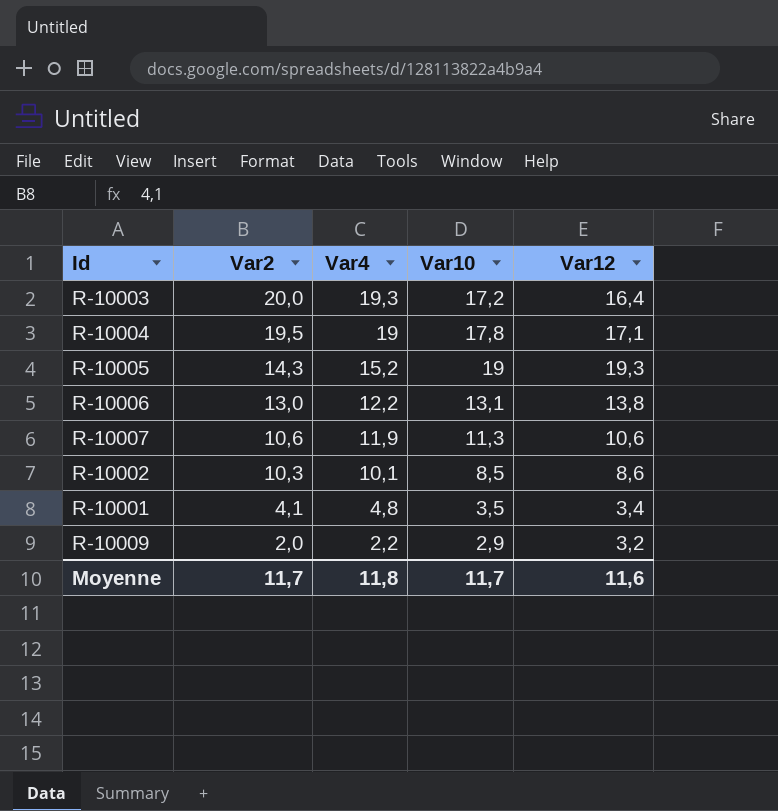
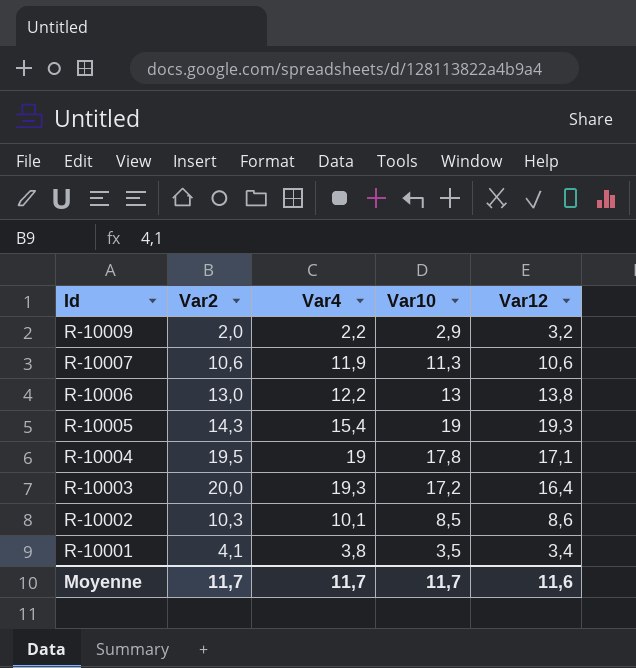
row order: Var2 descending -> Id descending
R-10006 | Var10: 13,1 -> 13
R-10005 | Var4: 15,2 -> 15,4
R-10001 | Var4: 4,8 -> 3,8
Moyenne | Var4: 11,8 -> 11,7

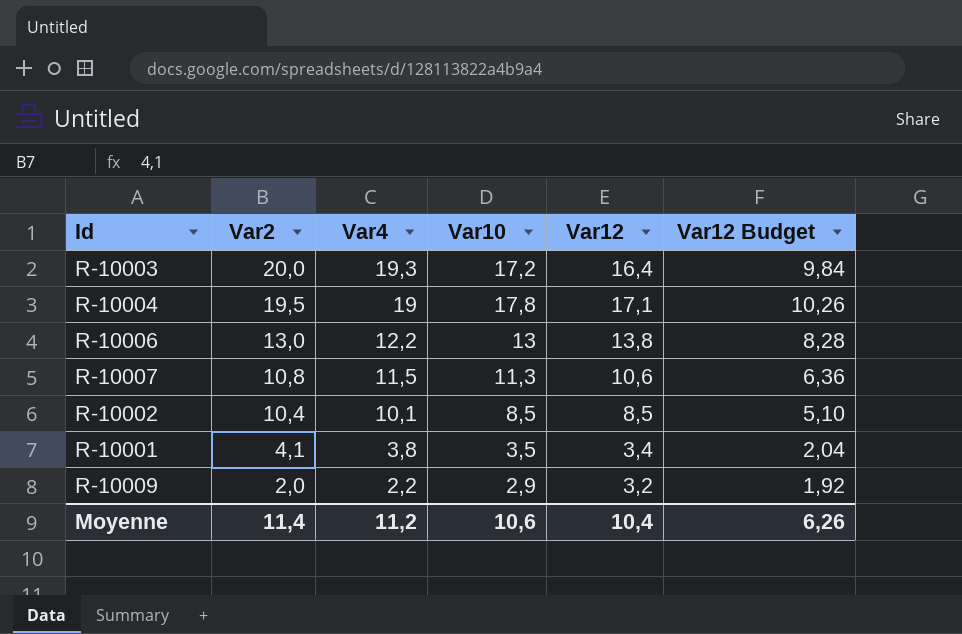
row order: Id descending -> Var2 descending
column Var12 Budget | formula: none -> [Var12] * 0,6
row R-10005: 14,3 | 15,4 | 19 | 19,3 -> none
R-10007 | Var2: 10,6 -> 10,8
R-10007 | Var4: 11,9 -> 11,5
R-10002 | Var2: 10,3 -> 10,4
R-10002 | Var12: 8,6 -> 8,5
Moyenne | Var2: 11,7 -> 11,4
Moyenne | Var4: 11,7 -> 11,2
Moyenne | Var10: 11,7 -> 10,6
Moyenne | Var12: 11,6 -> 10,4

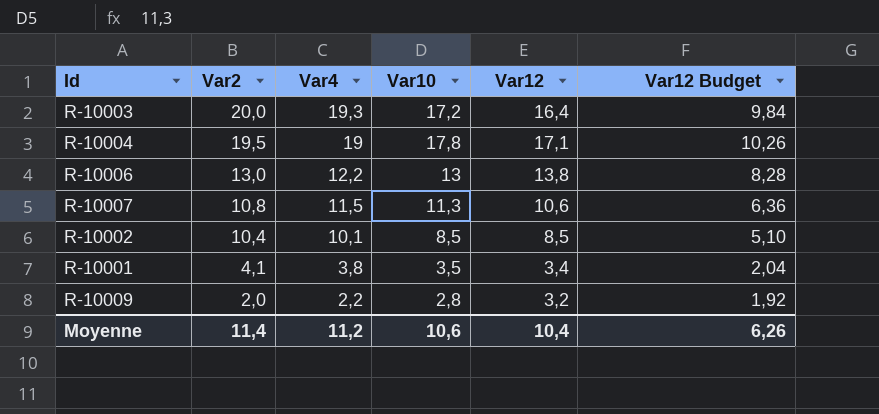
R-10009 | Var10: 2,9 -> 2,8

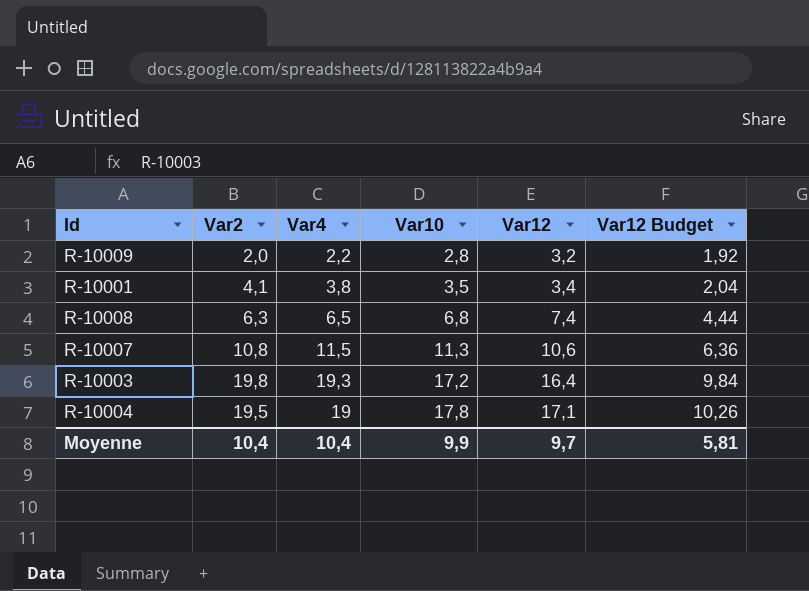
row order: Var2 descending -> Var10 ascending
row R-10006: 13,0 | 12,2 | 13 | 13,8 | 8,28 -> none
row R-10002: 10,4 | 10,1 | 8,5 | 8,5 | 5,10 -> none
row R-10008: none -> 6,3 | 6,5 | 6,8 | 7,4 | 4,44
R-10003 | Var2: 20,0 -> 19,8
Moyenne | Var2: 11,4 -> 10,4
Moyenne | Var4: 11,2 -> 10,4
Moyenne | Var10: 10,6 -> 9,9
Moyenne | Var12: 10,4 -> 9,7
Moyenne | Var12 Budget: 6,26 -> 5,81

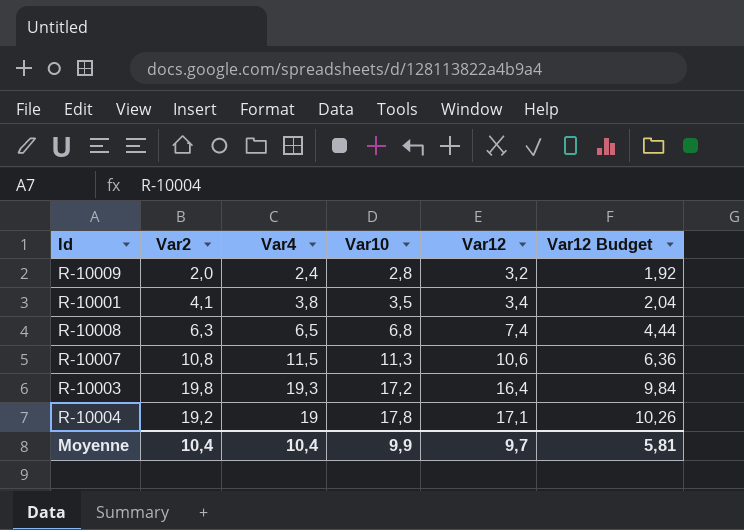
R-10009 | Var4: 2,2 -> 2,4
R-10004 | Var2: 19,5 -> 19,2

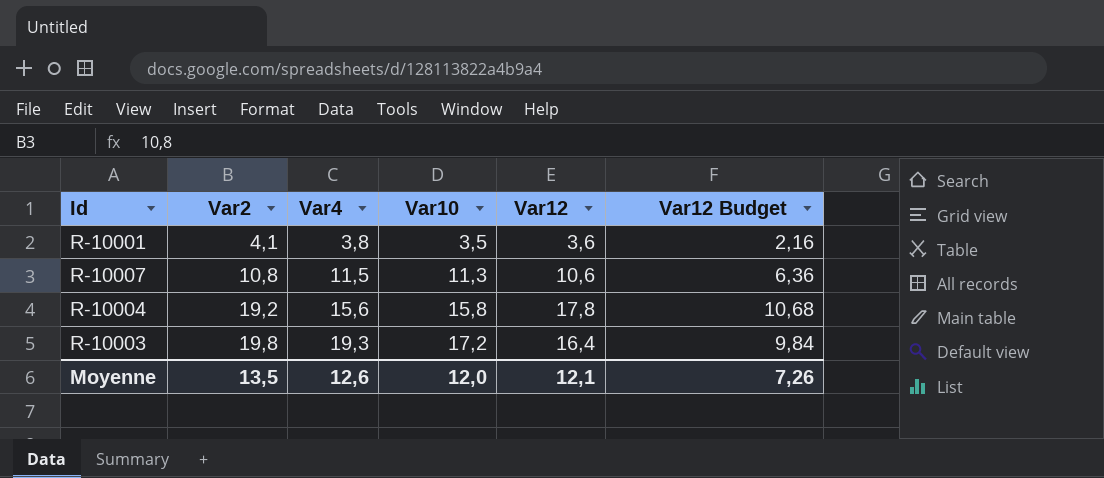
row order: Var10 ascending -> Var2 ascending
row R-10009: 2,0 | 2,4 | 2,8 | 3,2 | 1,92 -> none
row R-10008: 6,3 | 6,5 | 6,8 | 7,4 | 4,44 -> none
R-10001 | Var12: 3,4 -> 3,6
R-10001 | Var12 Budget: 2,04 -> 2,16
R-10004 | Var4: 19 -> 15,6
R-10004 | Var10: 17,8 -> 15,8
R-10004 | Var12: 17,1 -> 17,8
R-10004 | Var12 Budget: 10,26 -> 10,68
Moyenne | Var2: 10,4 -> 13,5
Moyenne | Var4: 10,4 -> 12,6
Moyenne | Var10: 9,9 -> 12,0
Moyenne | Var12: 9,7 -> 12,1
Moyenne | Var12 Budget: 5,81 -> 7,26

